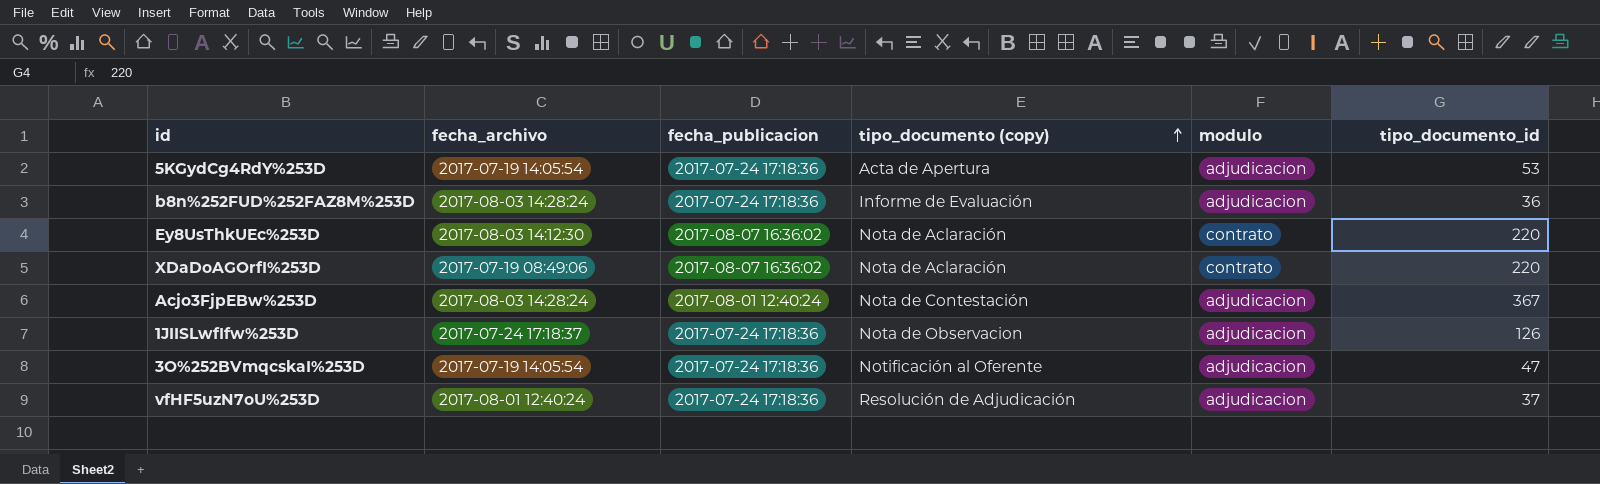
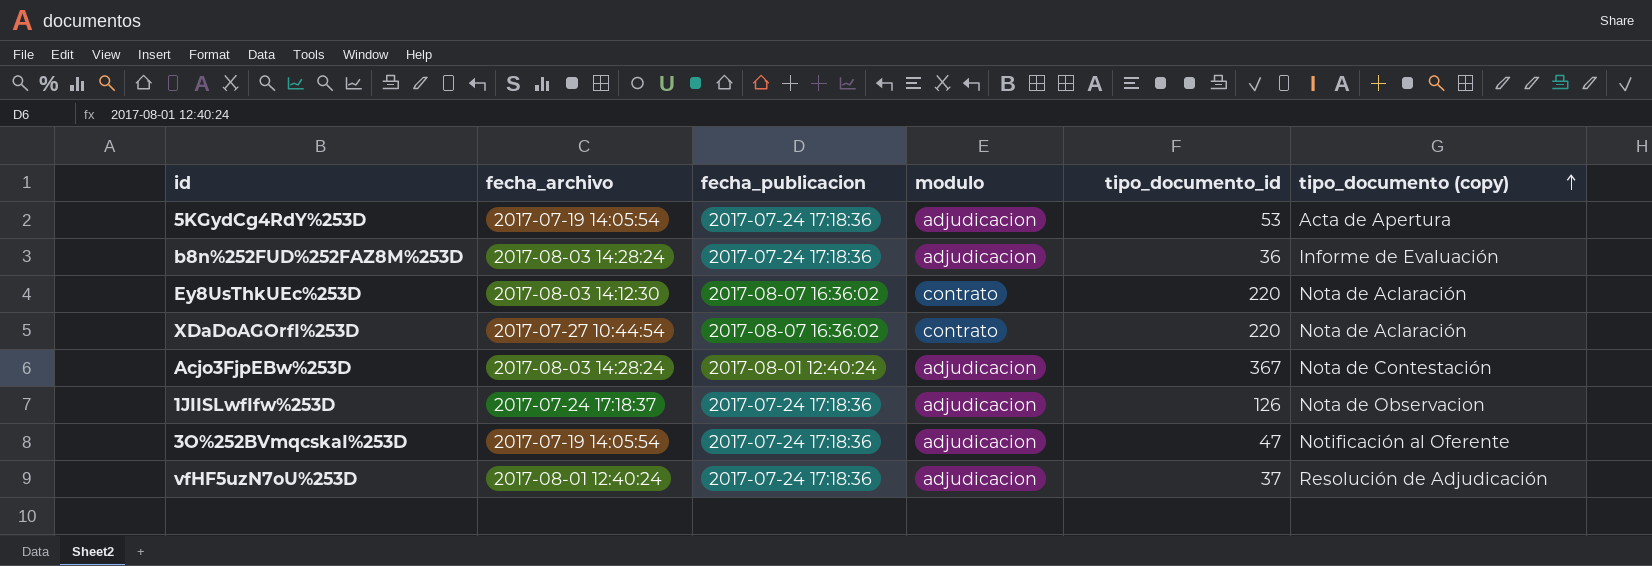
column tipo_documento (copy) | position: 4 -> 6
XDaDoAGOrfI%253D | fecha_archivo: 2017-07-19 08:49:06 -> 2017-07-27 10:44:54

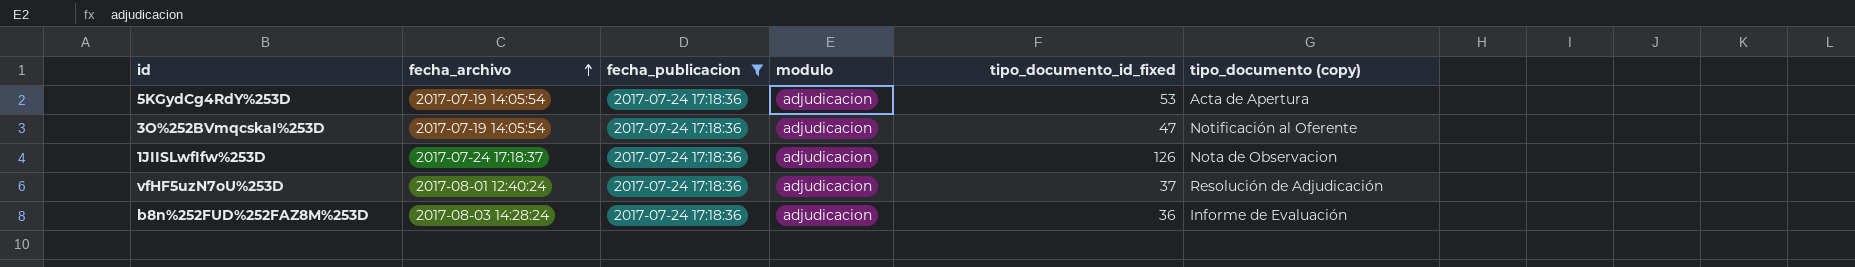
filter: none -> fecha_publicacion = 2017-07-24 17:18:36
row order: tipo_documento (copy) ascending -> fecha_archivo ascending
column name: tipo_documento_id -> tipo_documento_id_fixed

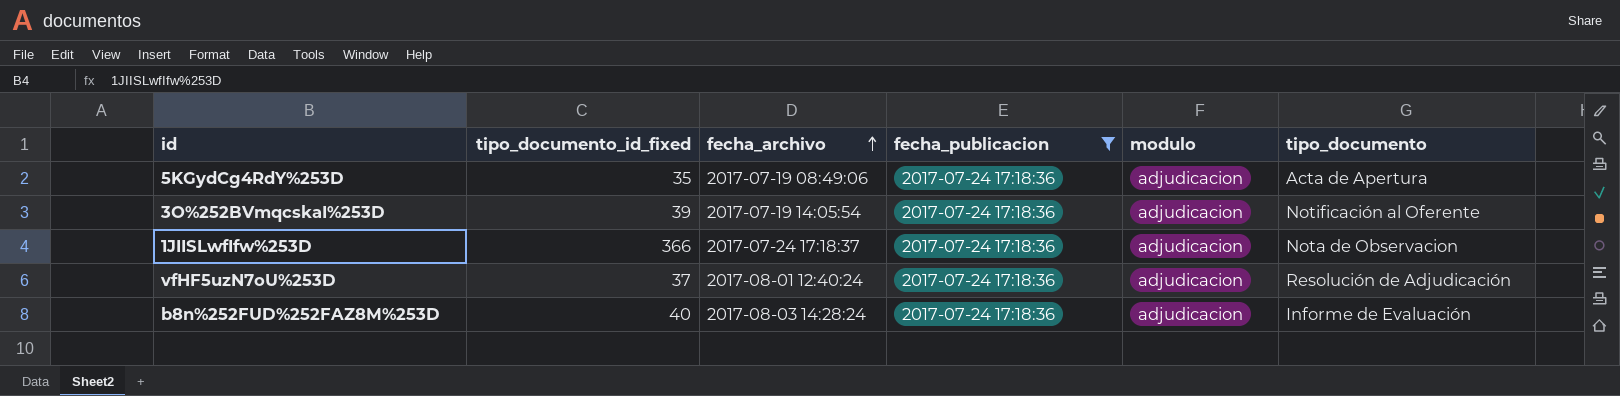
column tipo_documento_id_fixed | position: 5 -> 2
column name: tipo_documento (copy) -> tipo_documento
5KGydCg4RdY%253D | tipo_documento_id_fixed: 53 -> 35
5KGydCg4RdY%253D | fecha_archivo: 2017-07-19 14:05:54 -> 2017-07-19 08:49:06
3O%252BVmqcskaI%253D | tipo_documento_id_fixed: 47 -> 39
1JIISLwfIfw%253D | tipo_documento_id_fixed: 126 -> 366
b8n%252FUD%252FAZ8M%253D | tipo_documento_id_fixed: 36 -> 40

